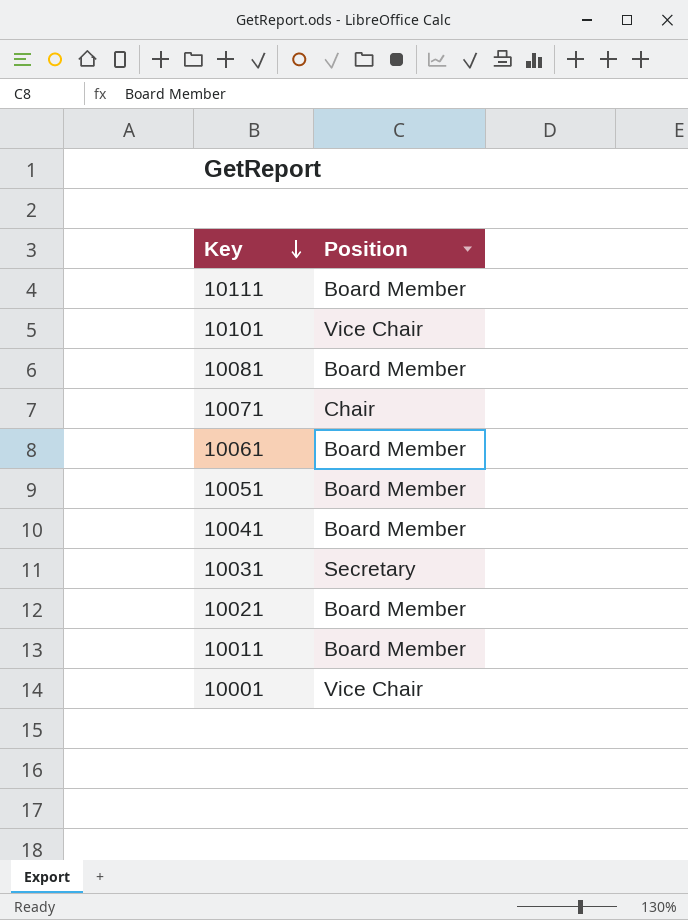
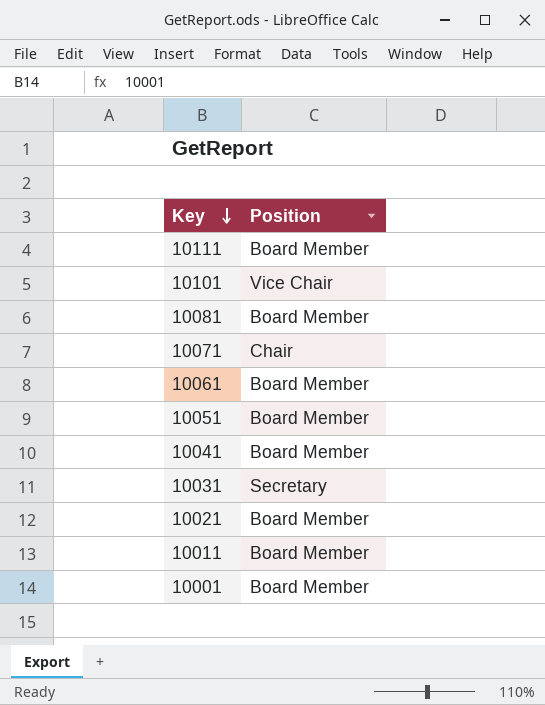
10001 | Position: Vice Chair -> Board Member

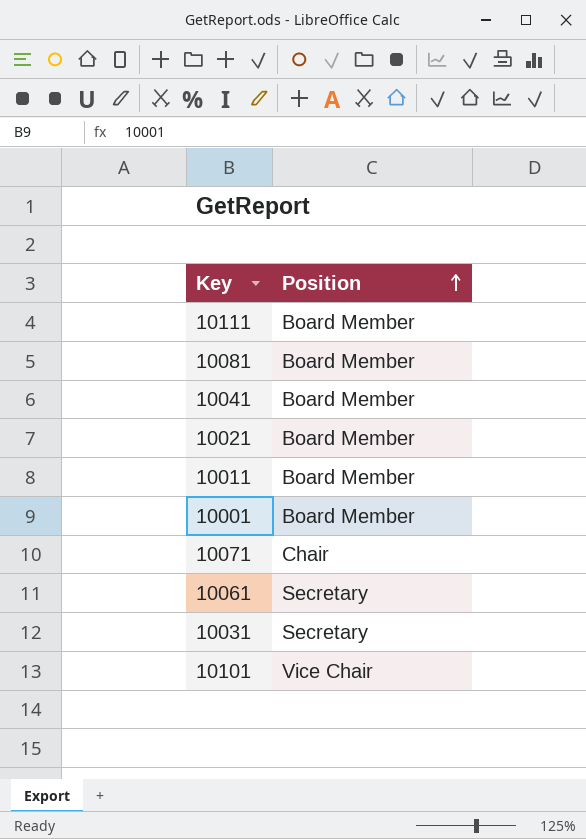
row order: Key descending -> Position ascending
row 10051: Board Member -> none
10061 | Position: Board Member -> Secretary

